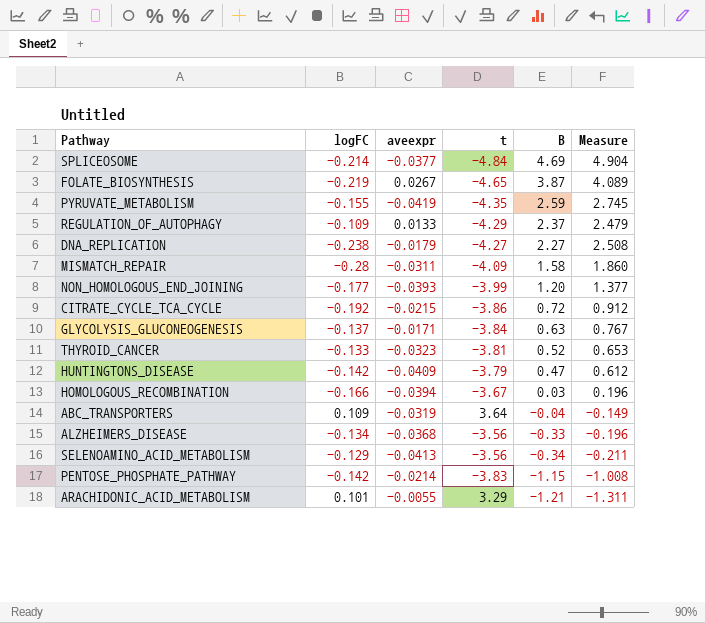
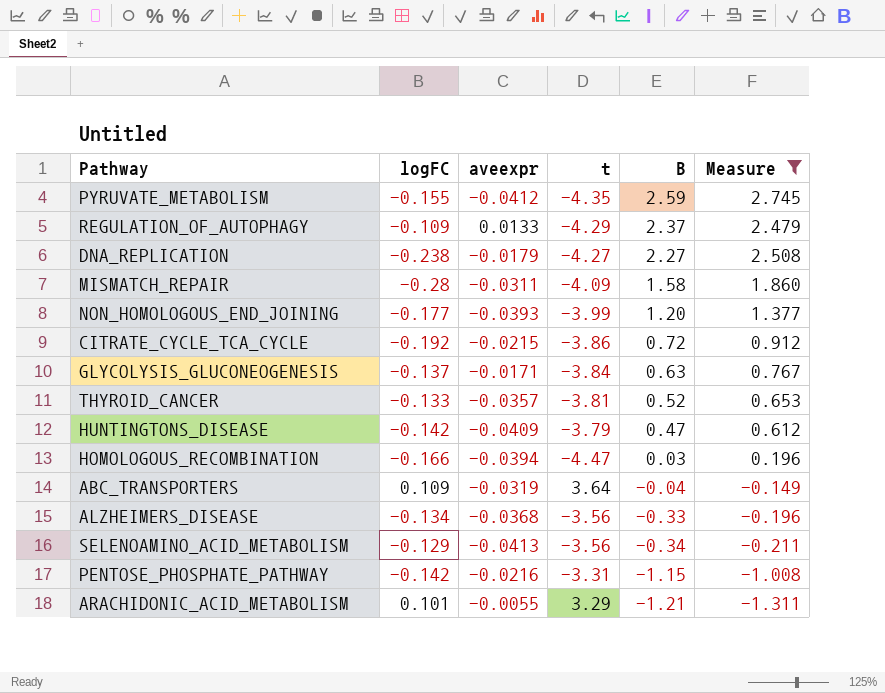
filter: none -> Measure <= 2.745
PYRUVATE_METABOLISM | aveexpr: -0.0419 -> -0.0412
THYROID_CANCER | aveexpr: -0.0323 -> -0.0357
HOMOLOGOUS_RECOMBINATION | t: -3.67 -> -4.47
PENTOSE_PHOSPHATE_PATHWAY | aveexpr: -0.0214 -> -0.0216
PENTOSE_PHOSPHATE_PATHWAY | t: -3.83 -> -3.31

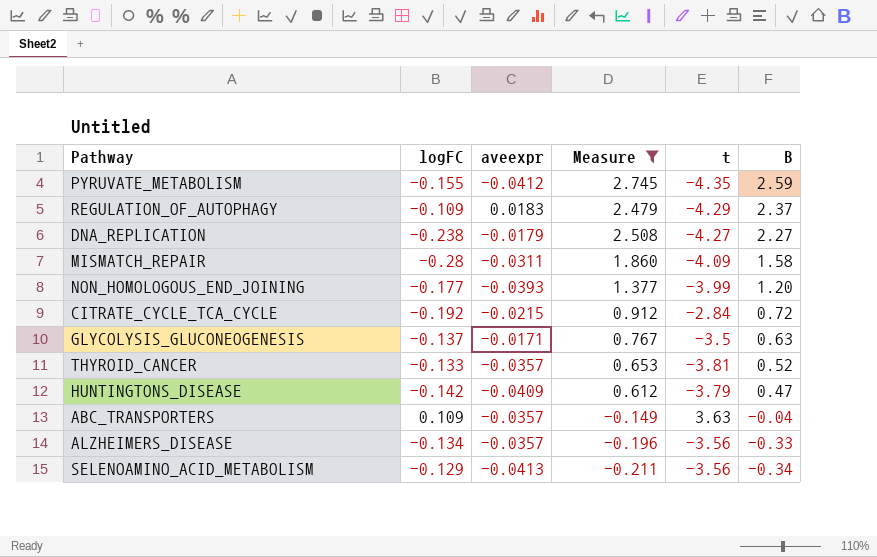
column Measure | position: 6 -> 4
row HOMOLOGOUS_RECOMBINATION: -0.166 | -0.0394 | -4.47 | 0.03 | 0.196 -> none
row PENTOSE_PHOSPHATE_PATHWAY: -0.142 | -0.0216 | -3.31 | -1.15 | -1.008 -> none
row ARACHIDONIC_ACID_METABOLISM: 0.101 | -0.0055 | 3.29 | -1.21 | -1.311 -> none
REGULATION_OF_AUTOPHAGY | aveexpr: 0.0133 -> 0.0183
CITRATE_CYCLE_TCA_CYCLE | t: -3.86 -> -2.84
GLYCOLYSIS_GLUCONEOGENESIS | t: -3.84 -> -3.5
ABC_TRANSPORTERS | aveexpr: -0.0319 -> -0.0357
ABC_TRANSPORTERS | t: 3.64 -> 3.63
ALZHEIMERS_DISEASE | aveexpr: -0.0368 -> -0.0357

